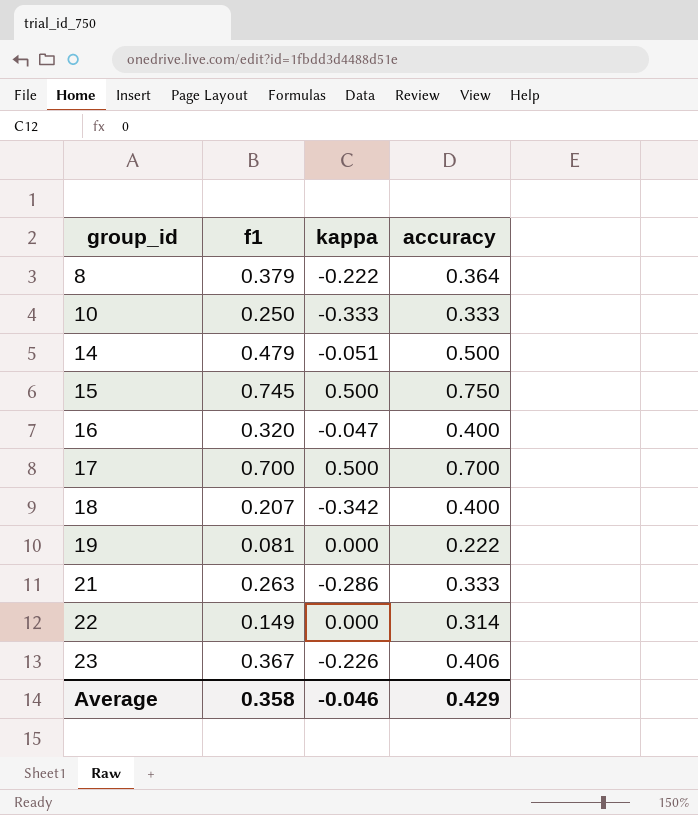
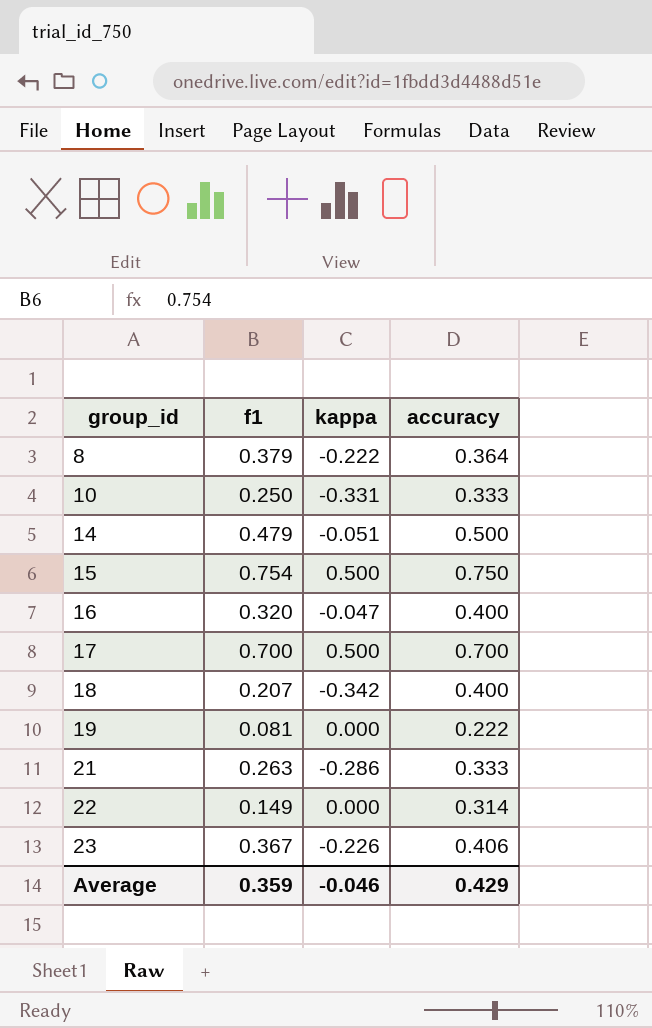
10 | kappa: -0.333 -> -0.331
15 | f1: 0.745 -> 0.754
Average | f1: 0.358 -> 0.359

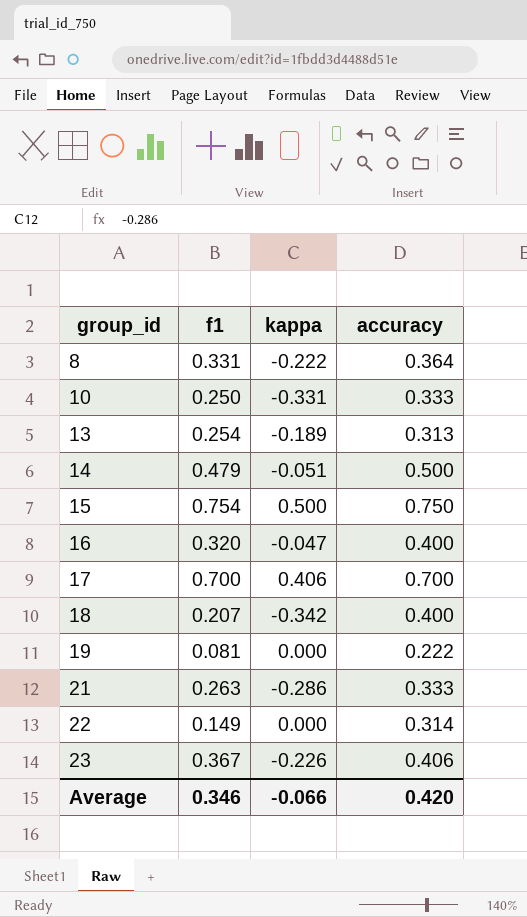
8 | f1: 0.379 -> 0.331
row 13: none -> 0.254 | -0.189 | 0.313
17 | kappa: 0.500 -> 0.406
Average | f1: 0.359 -> 0.346
Average | kappa: -0.046 -> -0.066
Average | accuracy: 0.429 -> 0.420

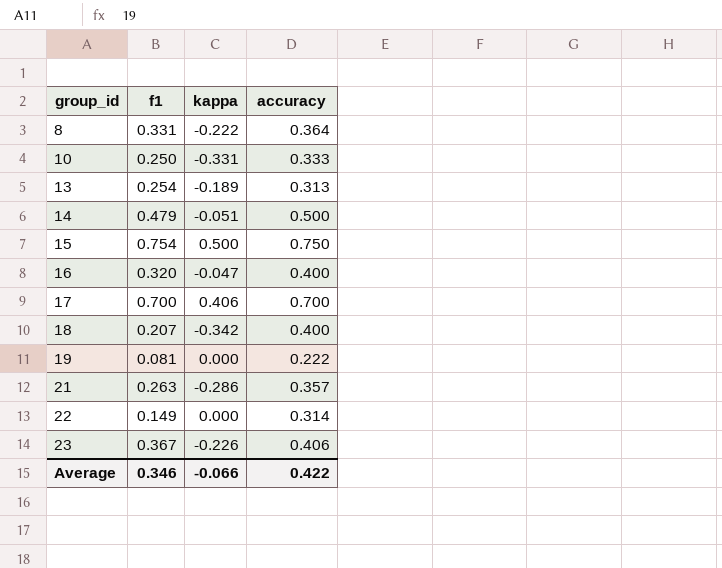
21 | accuracy: 0.333 -> 0.357
Average | accuracy: 0.420 -> 0.422

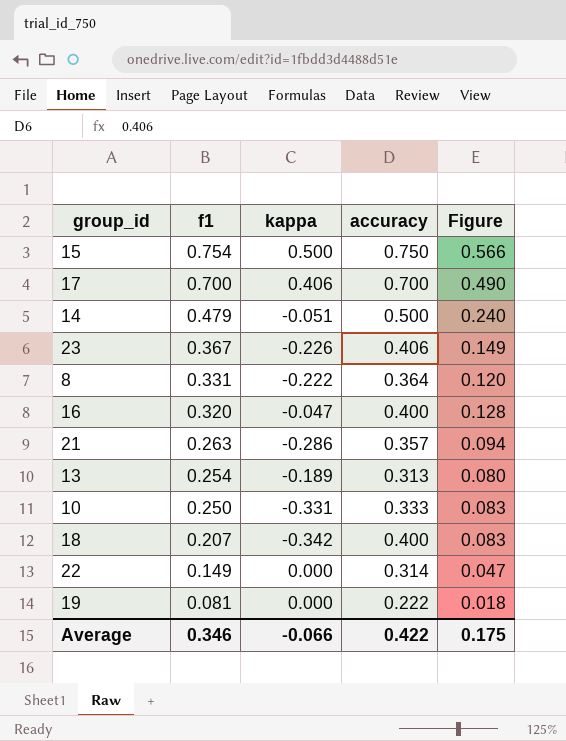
row order: group_id ascending -> f1 descending
column Figure | formula: none -> [f1] * [accuracy]

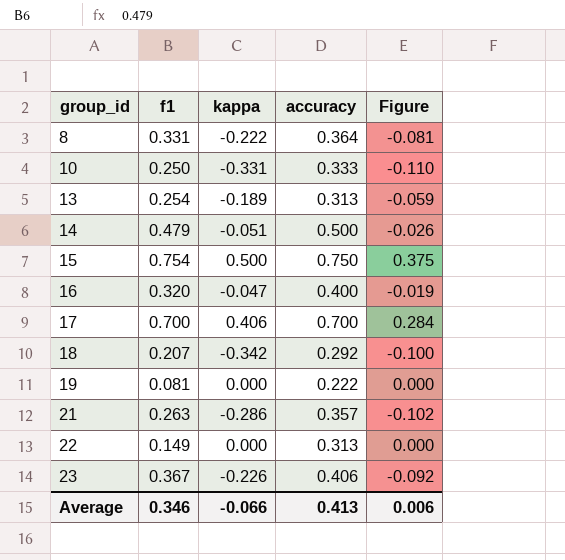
row order: f1 descending -> group_id ascending
column Figure | formula: [f1] * [accuracy] -> [kappa] * [accuracy]
18 | accuracy: 0.400 -> 0.292
22 | accuracy: 0.314 -> 0.313
Average | accuracy: 0.422 -> 0.413
Average | Figure: 0.175 -> 0.006

